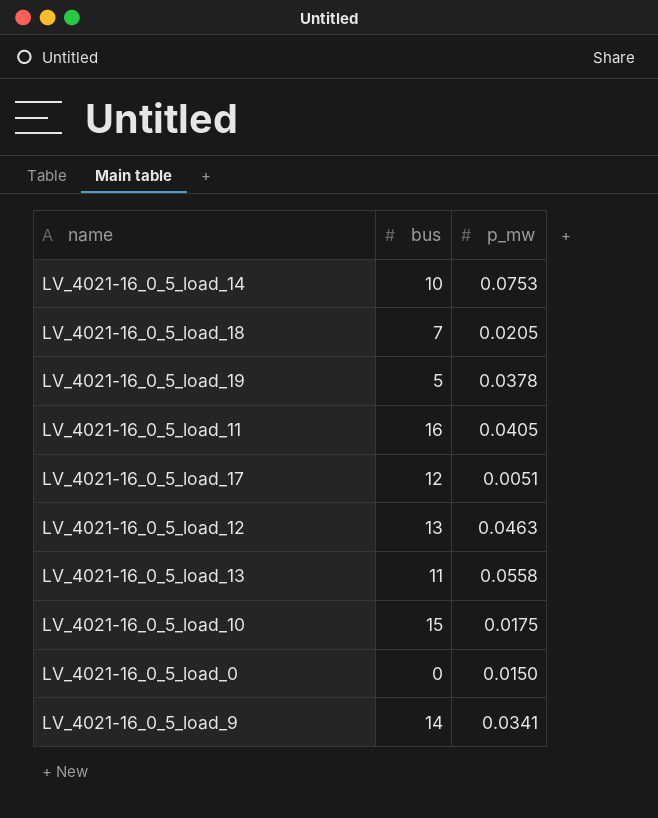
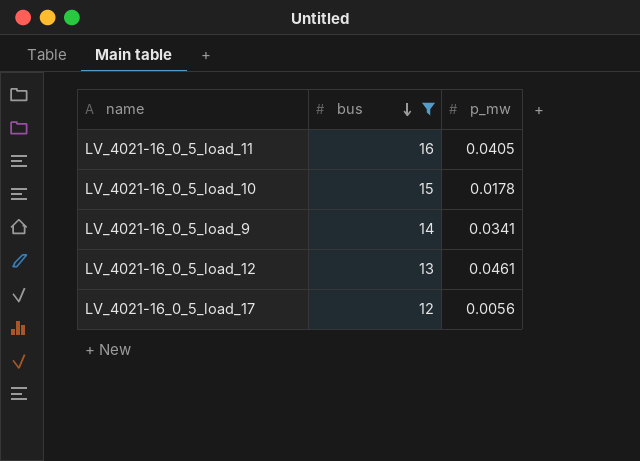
filter: none -> bus >= 12
row order: none -> bus descending
LV_4021-16_0_5_load_10 | p_mw: 0.0175 -> 0.0178
LV_4021-16_0_5_load_12 | p_mw: 0.0463 -> 0.0461
LV_4021-16_0_5_load_17 | p_mw: 0.0051 -> 0.0056

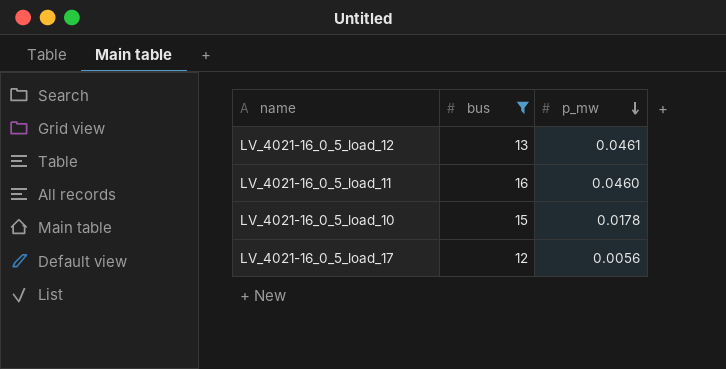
row order: bus descending -> p_mw descending
row LV_4021-16_0_5_load_9: 14 | 0.0341 -> none
LV_4021-16_0_5_load_11 | p_mw: 0.0405 -> 0.0460

